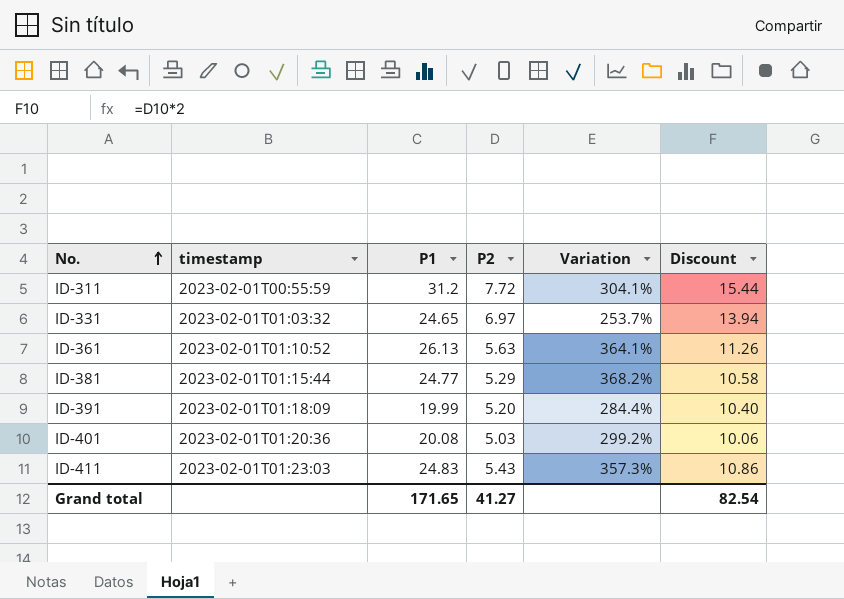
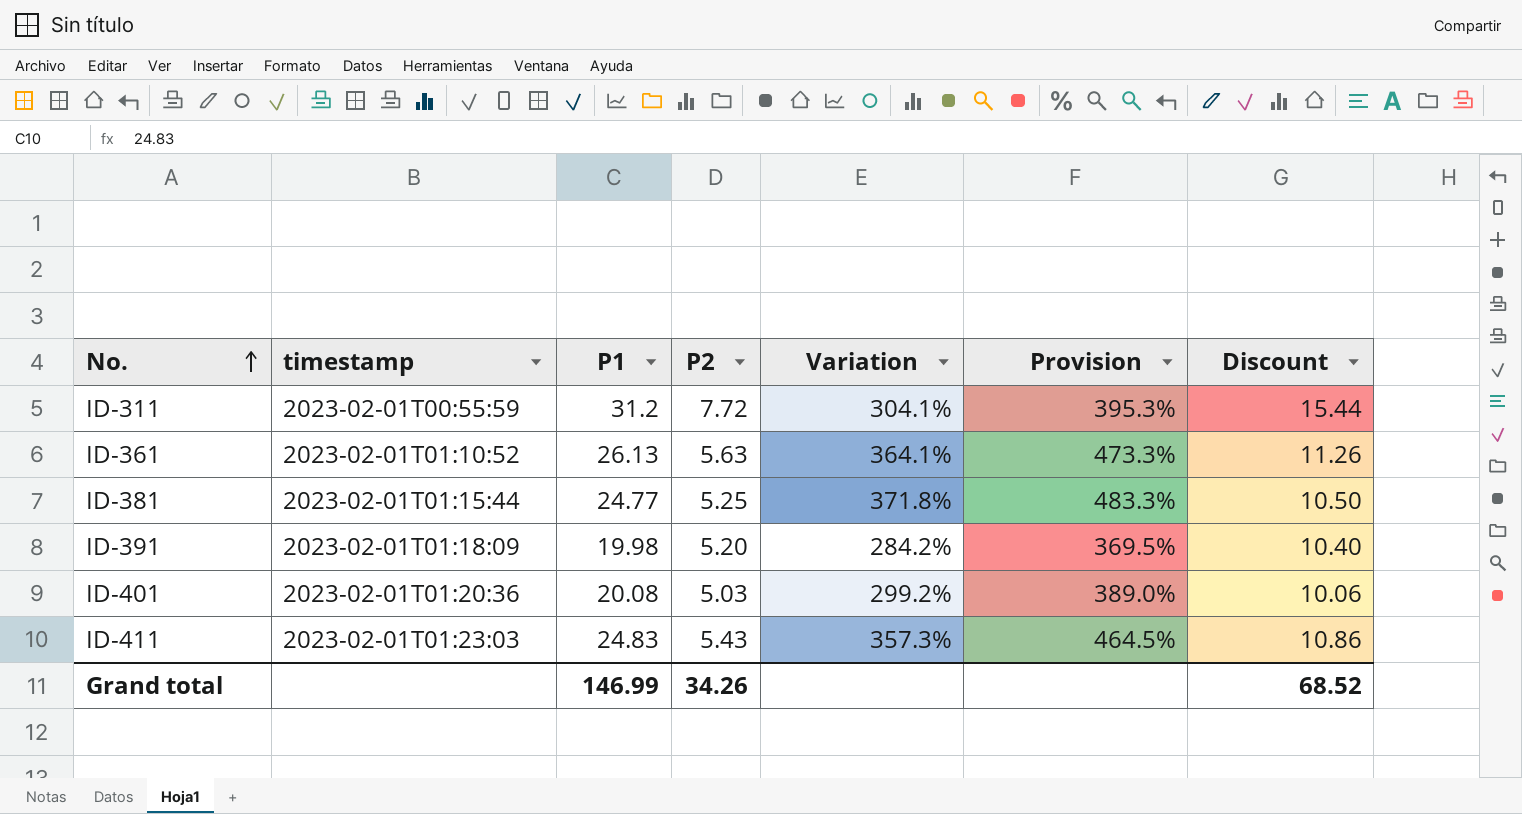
column Provision | formula: none -> [Variation] * 1.3
row ID-331: 2023-02-01T01:03:32 | 24.65 | 6.97 | 253.7% | 13.94 -> none
ID-381 | P2: 5.29 -> 5.25
ID-381 | Variation: 368.2% -> 371.8%
ID-381 | Discount: 10.58 -> 10.50
ID-391 | P1: 19.99 -> 19.98
ID-391 | Variation: 284.4% -> 284.2%
Grand total | P1: 171.65 -> 146.99
Grand total | P2: 41.27 -> 34.26
Grand total | Discount: 82.54 -> 68.52

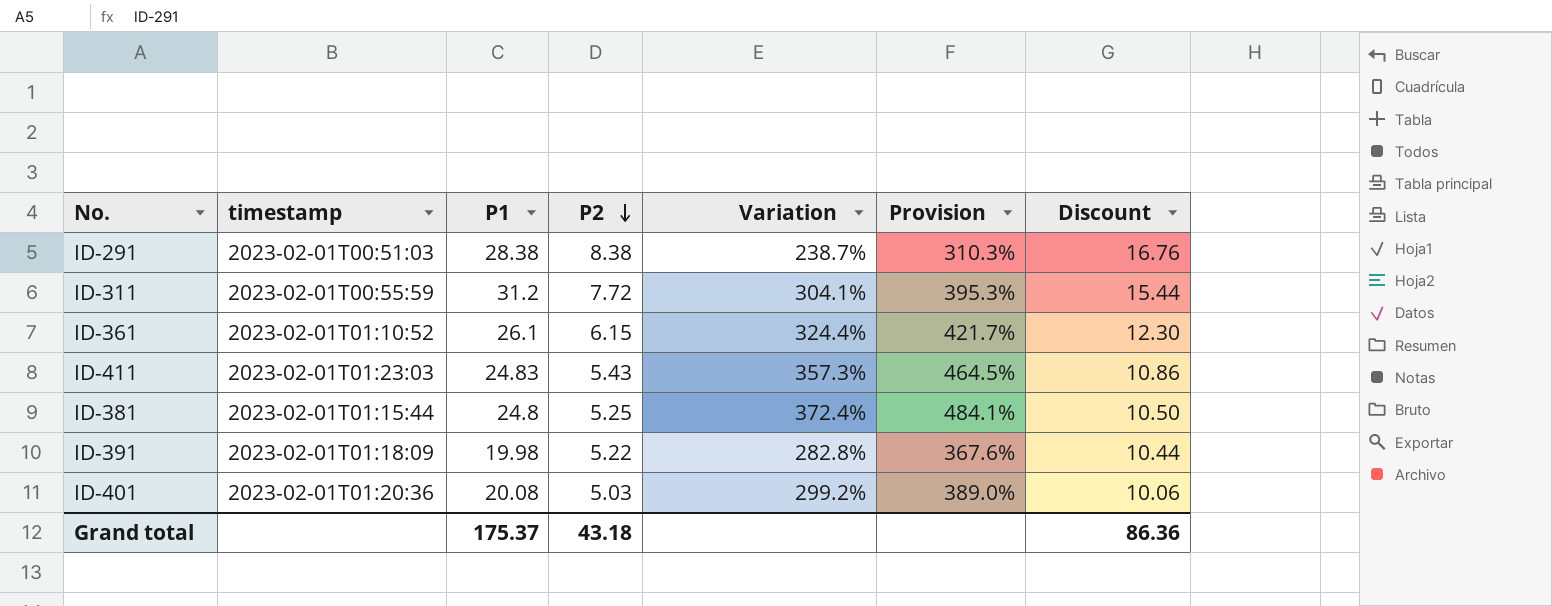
row order: No. ascending -> P2 descending
row ID-291: none -> 2023-02-01T00:51:03 | 28.38 | 8.38 | 238.7% | 310.3% | 16.76
ID-361 | P1: 26.13 -> 26.1
ID-361 | P2: 5.63 -> 6.15
ID-361 | Variation: 364.1% -> 324.4%
ID-361 | Provision: 473.3% -> 421.7%
ID-361 | Discount: 11.26 -> 12.30
ID-381 | P1: 24.77 -> 24.8
ID-381 | Variation: 371.8% -> 372.4%
ID-381 | Provision: 483.3% -> 484.1%
ID-391 | P2: 5.20 -> 5.22
ID-391 | Variation: 284.2% -> 282.8%
ID-391 | Provision: 369.5% -> 367.6%
ID-391 | Discount: 10.40 -> 10.44
Grand total | P1: 146.99 -> 175.37
Grand total | P2: 34.26 -> 43.18
Grand total | Discount: 68.52 -> 86.36

